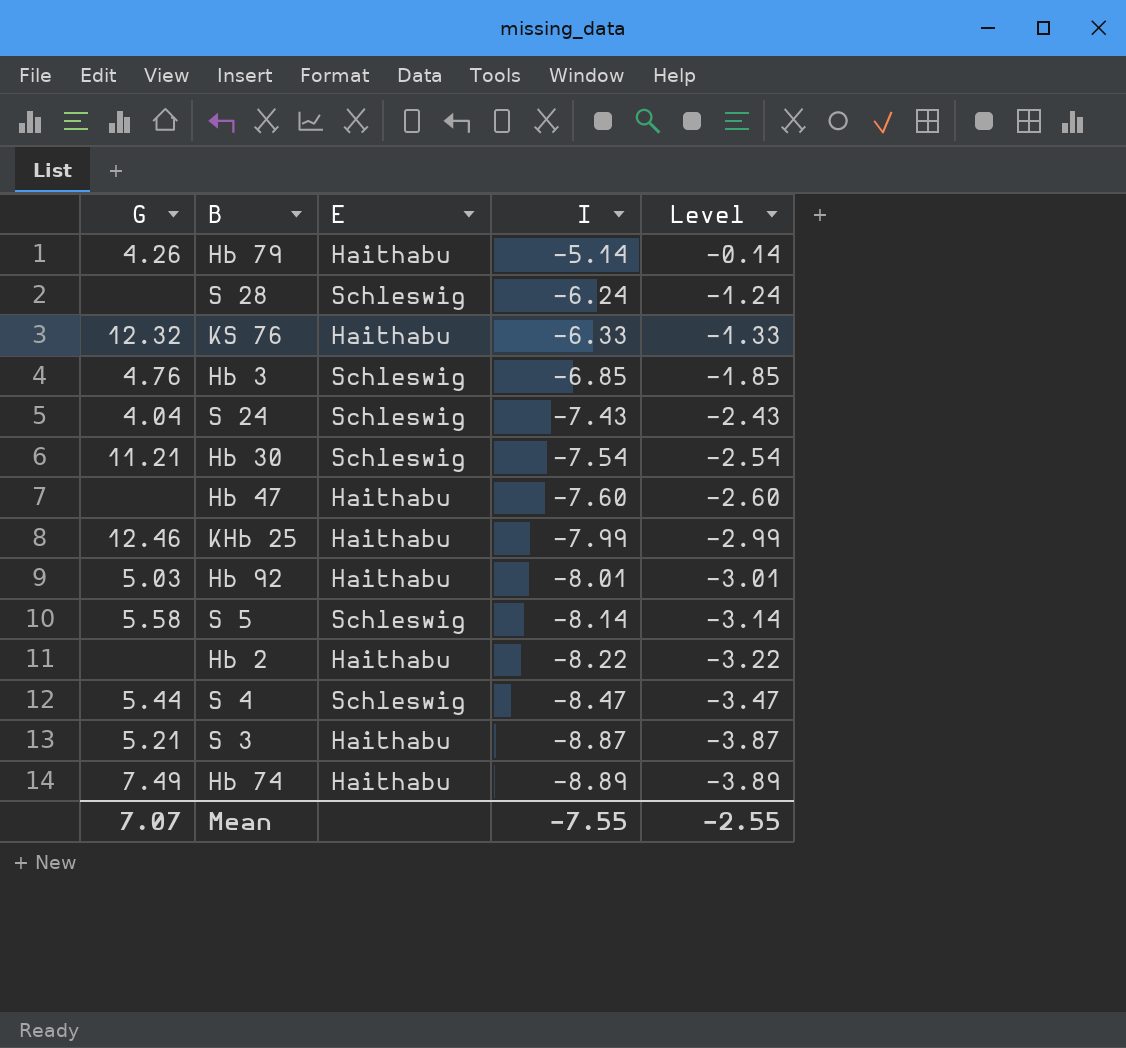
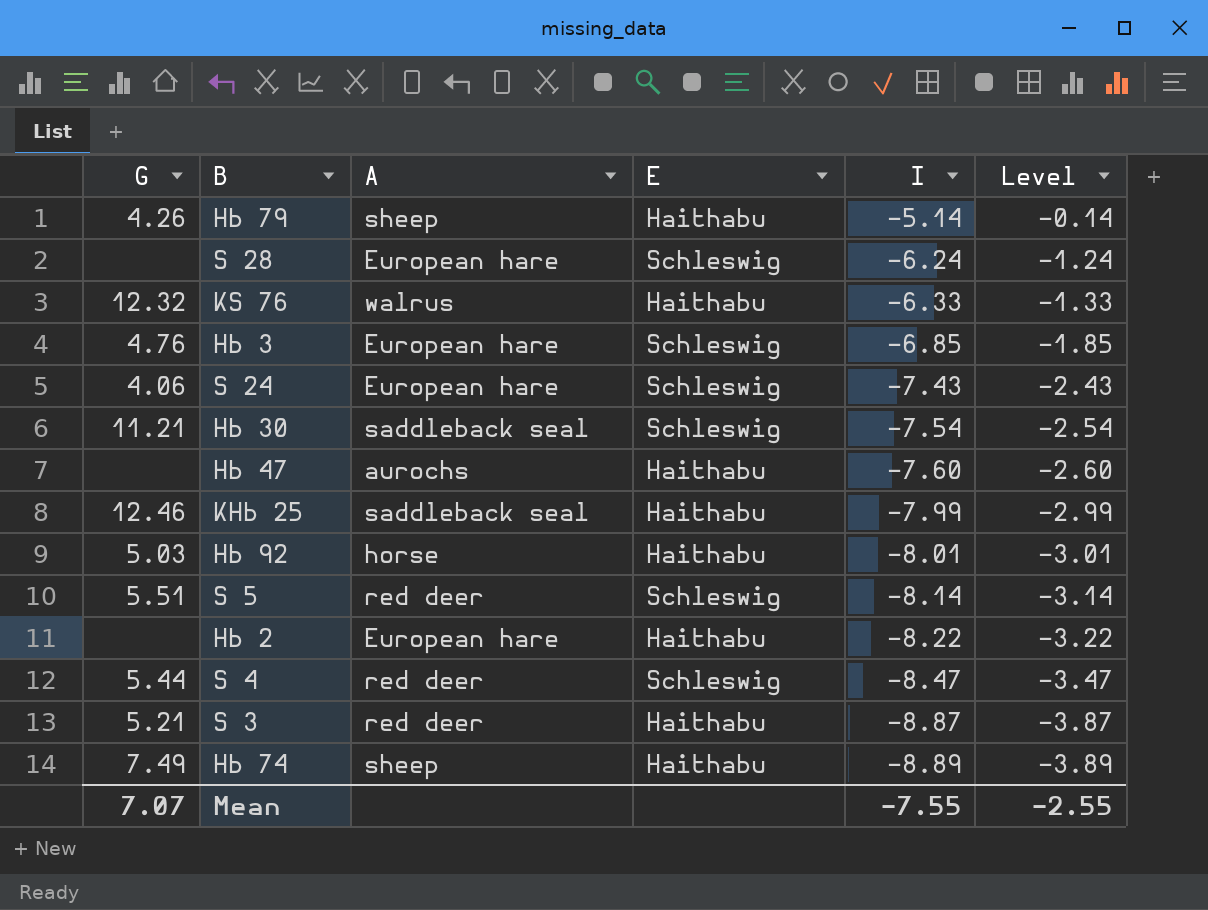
column A | position: none -> 3
S 24 | G: 4.04 -> 4.06
S 5 | G: 5.58 -> 5.51

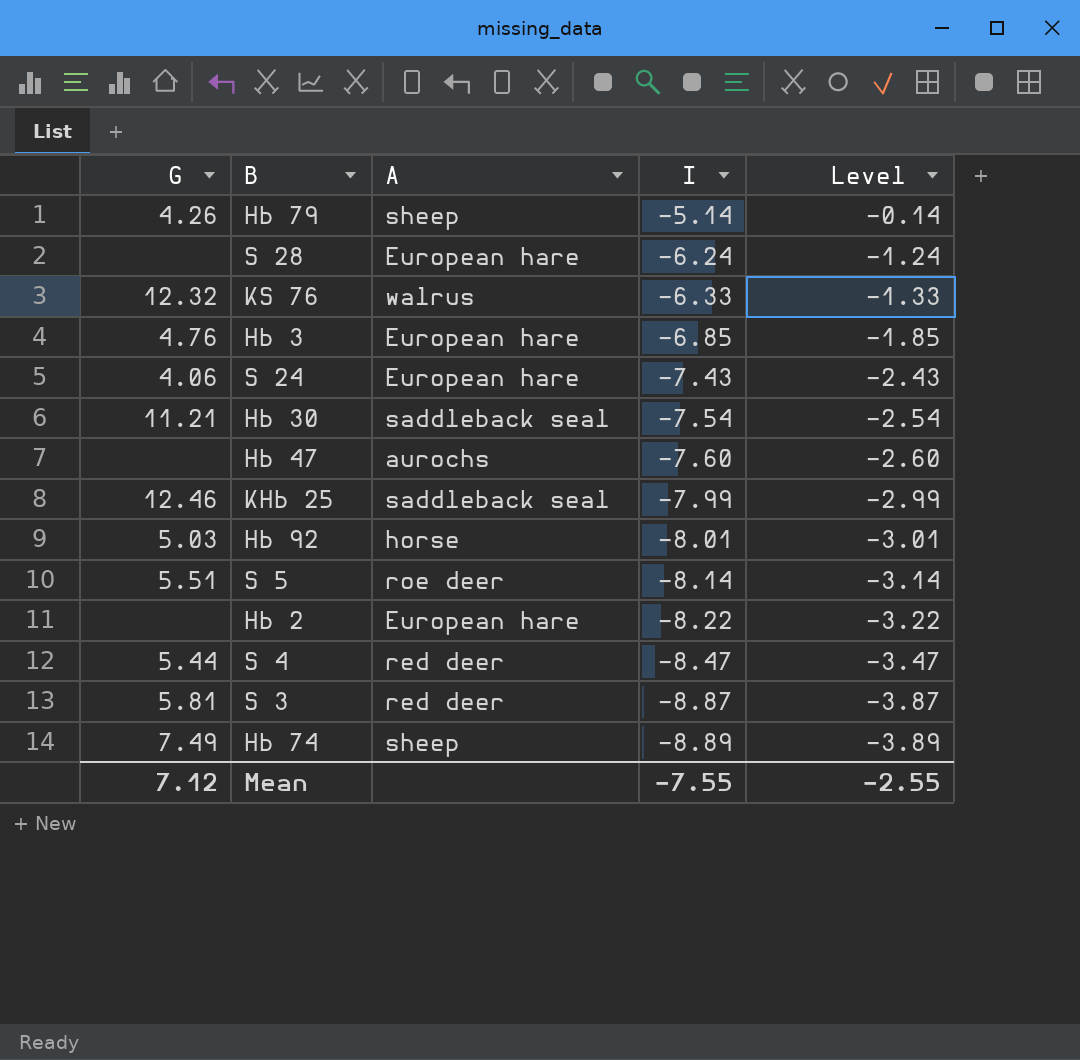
column E | position: 4 -> none
S 5 | A: red deer -> roe deer
S 3 | G: 5.21 -> 5.81
Mean | G: 7.07 -> 7.12

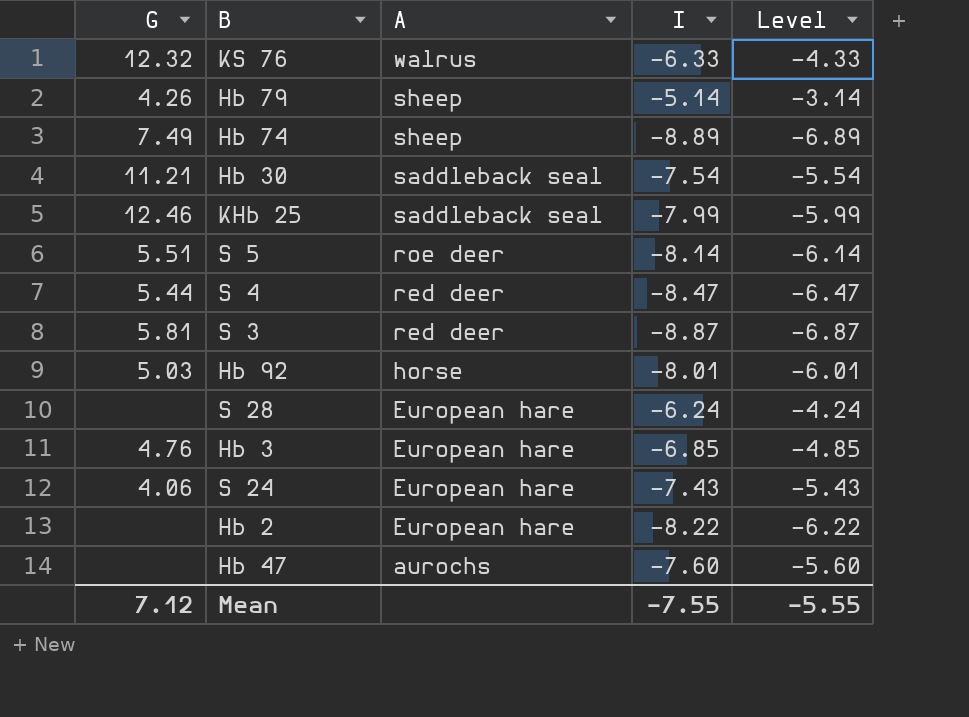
row order: I descending -> A descending
column Level | formula: [I] + 5 -> [I] + 2
Mean | Level: -2.55 -> -5.55

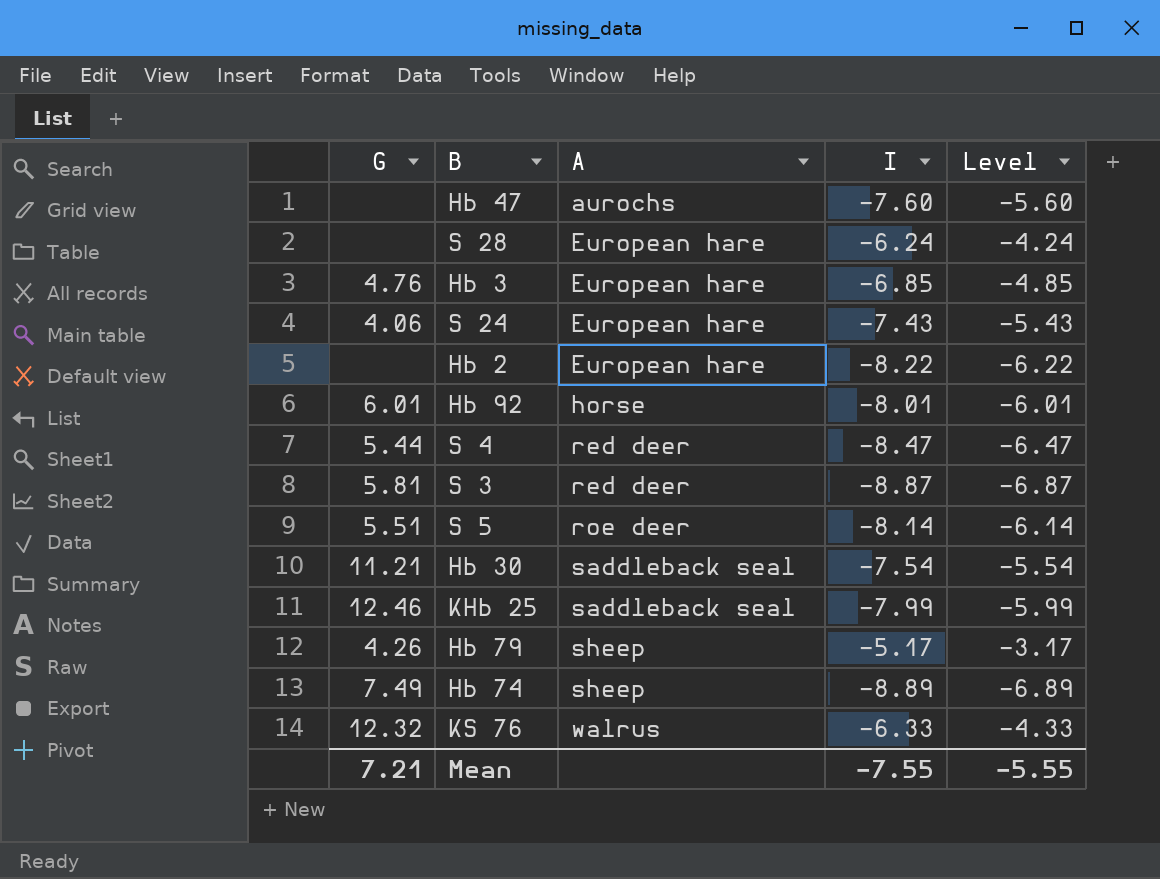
row order: A descending -> A ascending
Hb 92 | G: 5.03 -> 6.01
Hb 79 | I: -5.14 -> -5.17
Hb 79 | Level: -3.14 -> -3.17
Mean | G: 7.12 -> 7.21

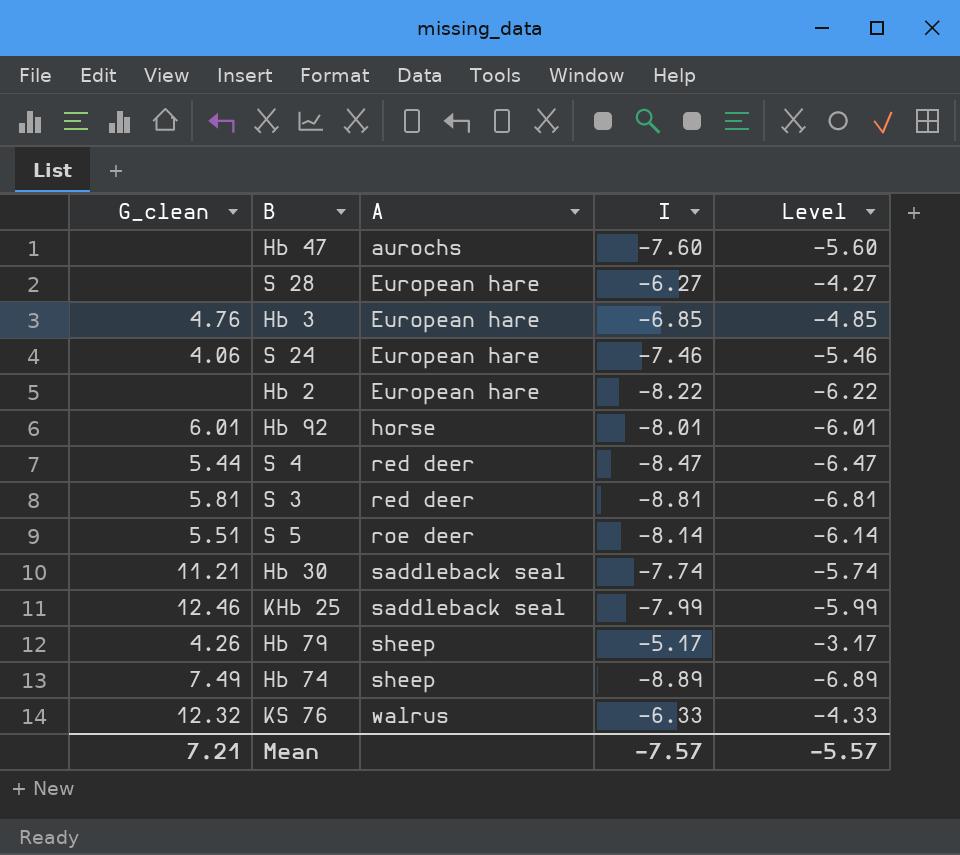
column name: G -> G_clean
S 28 | I: -6.24 -> -6.27
S 28 | Level: -4.24 -> -4.27
S 24 | I: -7.43 -> -7.46
S 24 | Level: -5.43 -> -5.46
S 3 | I: -8.87 -> -8.81
S 3 | Level: -6.87 -> -6.81
Hb 30 | I: -7.54 -> -7.74
Hb 30 | Level: -5.54 -> -5.74
Mean | I: -7.55 -> -7.57
Mean | Level: -5.55 -> -5.57

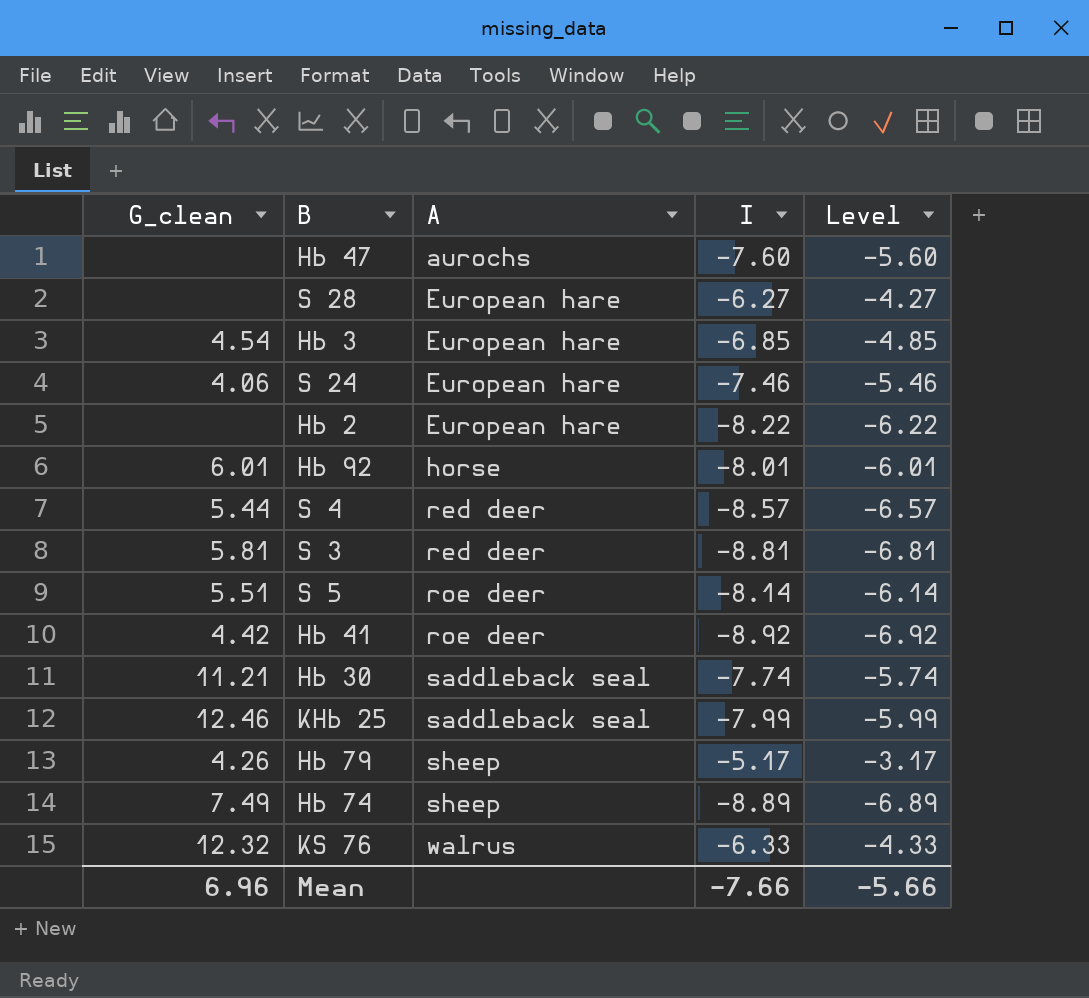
Hb 3 | G_clean: 4.76 -> 4.54
S 4 | I: -8.47 -> -8.57
S 4 | Level: -6.47 -> -6.57
row Hb 41: none -> 4.42 | roe deer | -8.92 | -6.92
Mean | G_clean: 7.21 -> 6.96
Mean | I: -7.57 -> -7.66
Mean | Level: -5.57 -> -5.66

